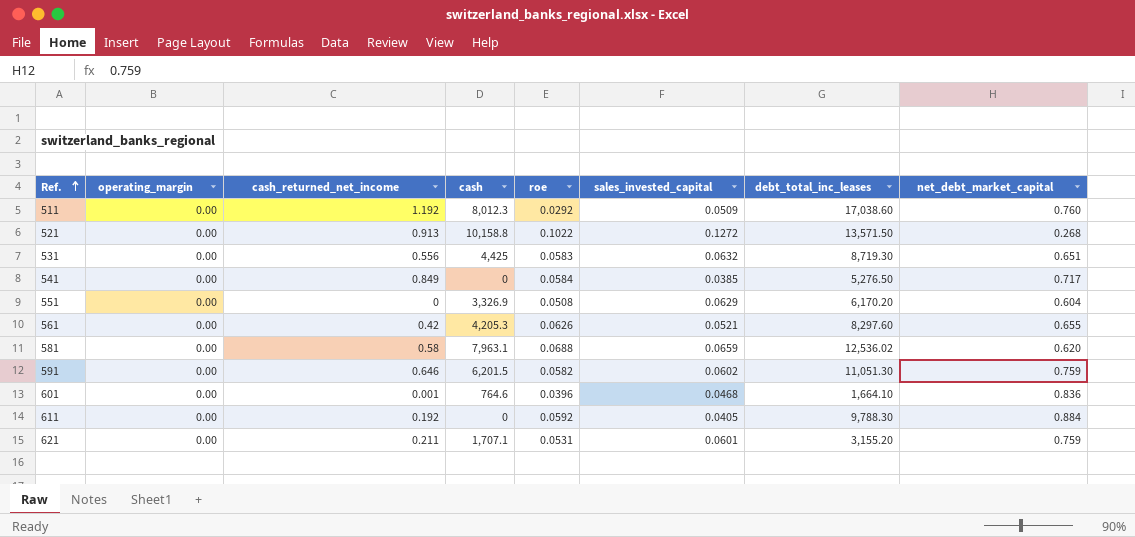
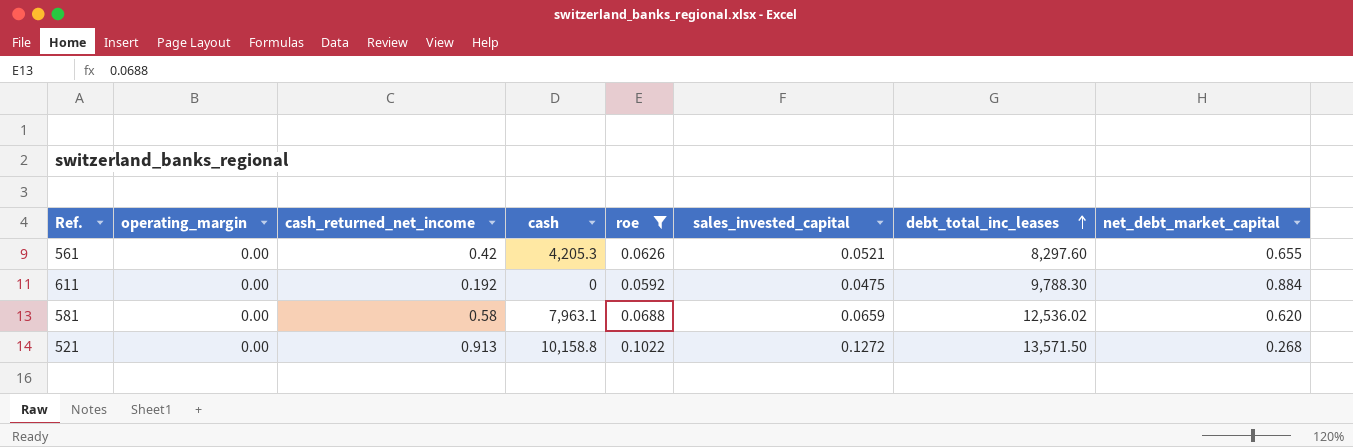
filter: none -> roe >= 0.0592
row order: Ref. ascending -> debt_total_inc_leases ascending
611 | sales_invested_capital: 0.0405 -> 0.0475

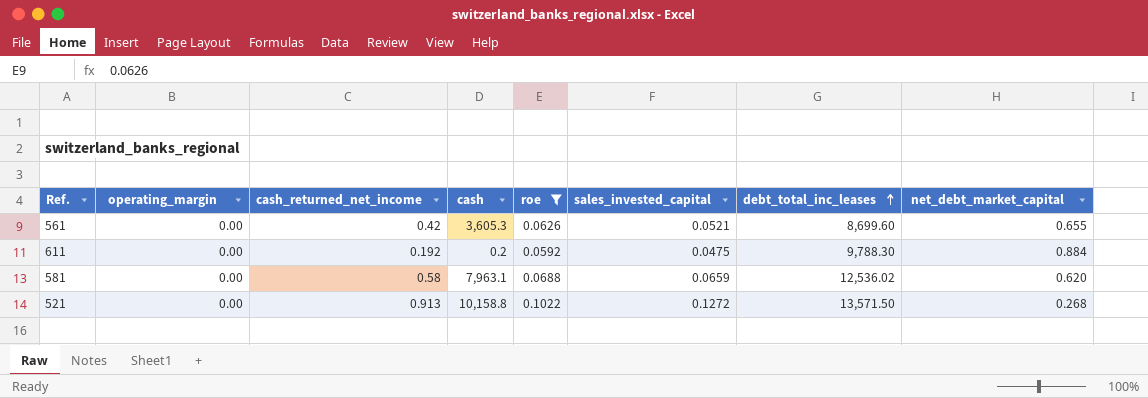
561 | cash: 4,205.3 -> 3,605.3
561 | debt_total_inc_leases: 8,297.60 -> 8,699.60
611 | cash: 0 -> 0.2

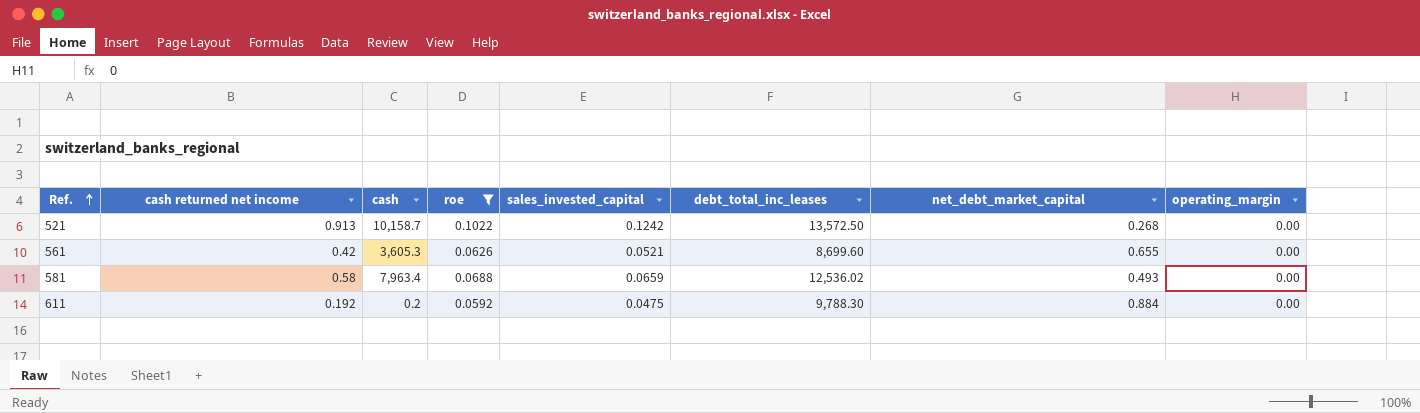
row order: debt_total_inc_leases ascending -> Ref. ascending
column name: cash_returned_net_income -> cash returned net income
column operating_margin | position: 2 -> 8
521 | cash: 10,158.8 -> 10,158.7
521 | sales_invested_capital: 0.1272 -> 0.1242
521 | debt_total_inc_leases: 13,571.50 -> 13,572.50
581 | cash: 7,963.1 -> 7,963.4
581 | net_debt_market_capital: 0.620 -> 0.493

